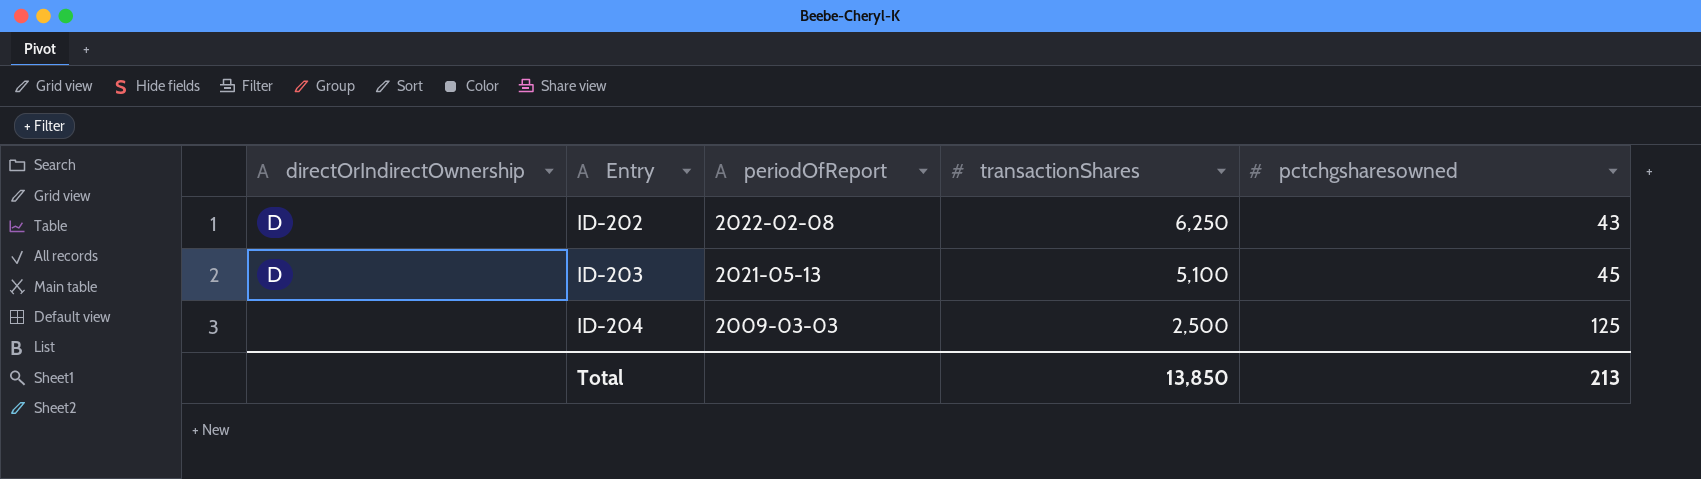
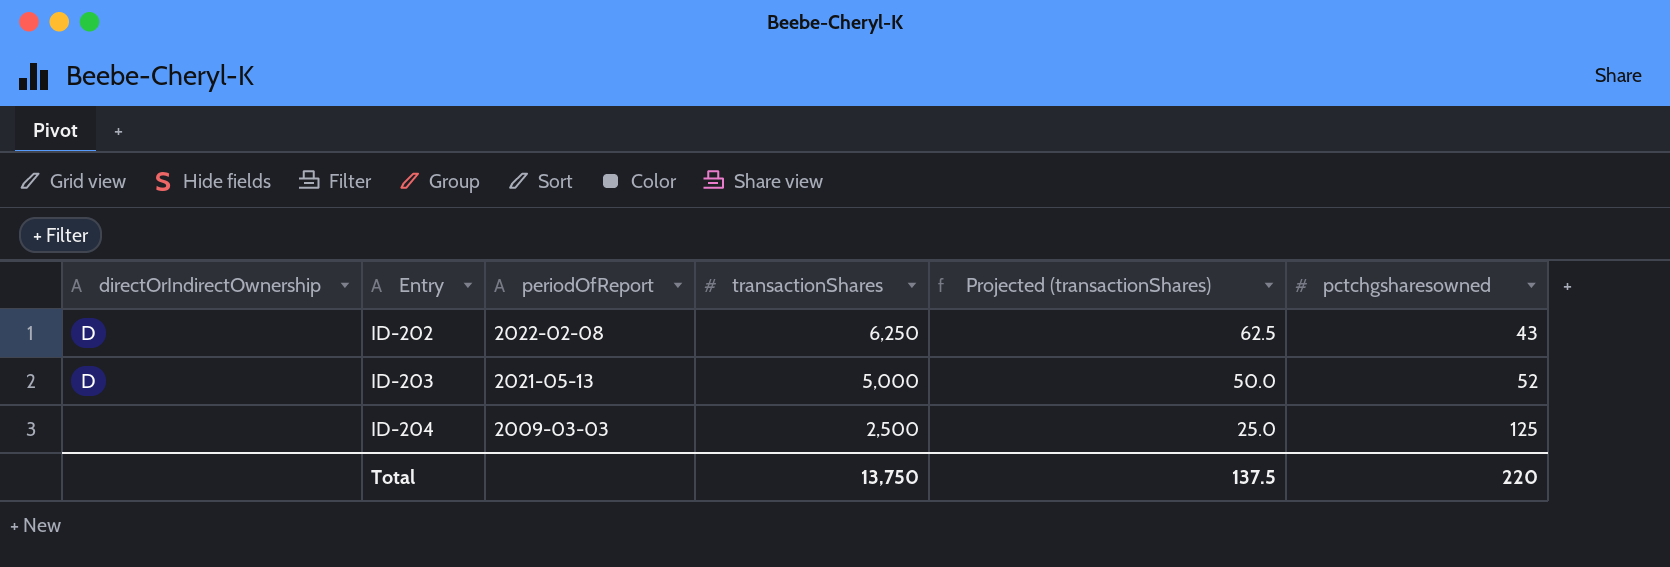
column Projected (transactionShares) | formula: none -> [transactionShares] * 0.01
ID-203 | transactionShares: 5,100 -> 5,000
ID-203 | pctchgsharesowned: 45 -> 52
Total | transactionShares: 13,850 -> 13,750
Total | pctchgsharesowned: 213 -> 220

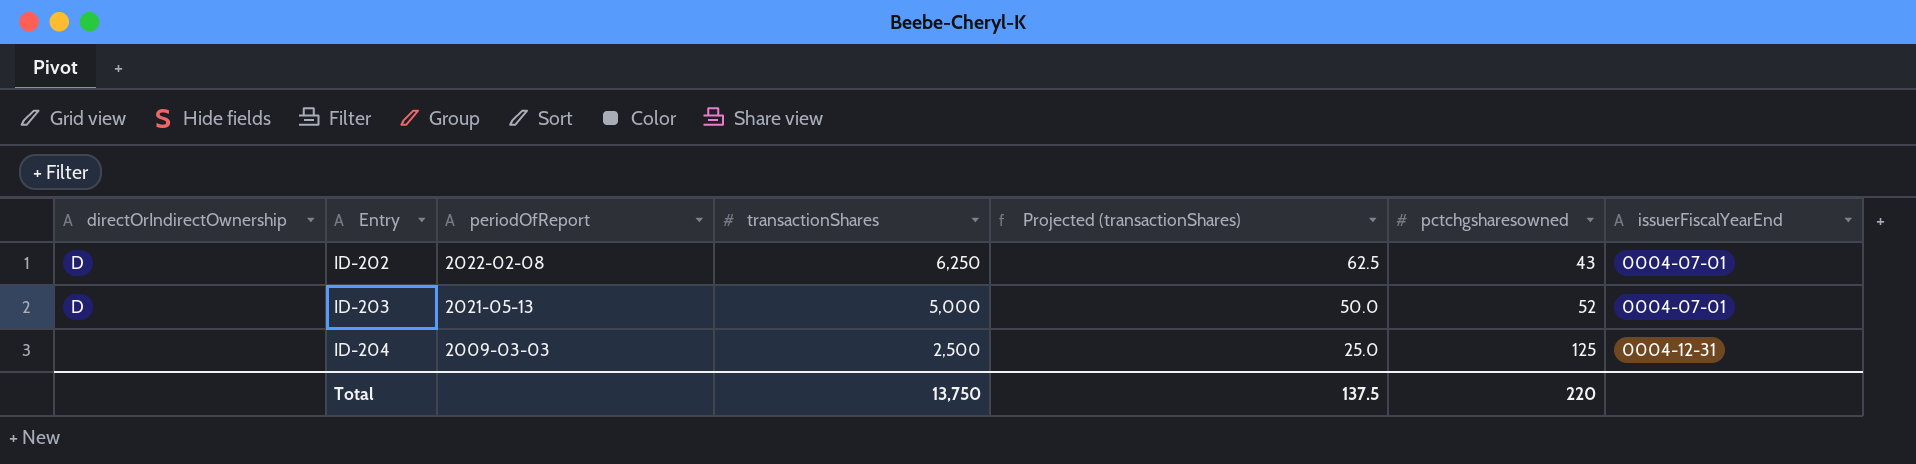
column issuerFiscalYearEnd | position: none -> 7

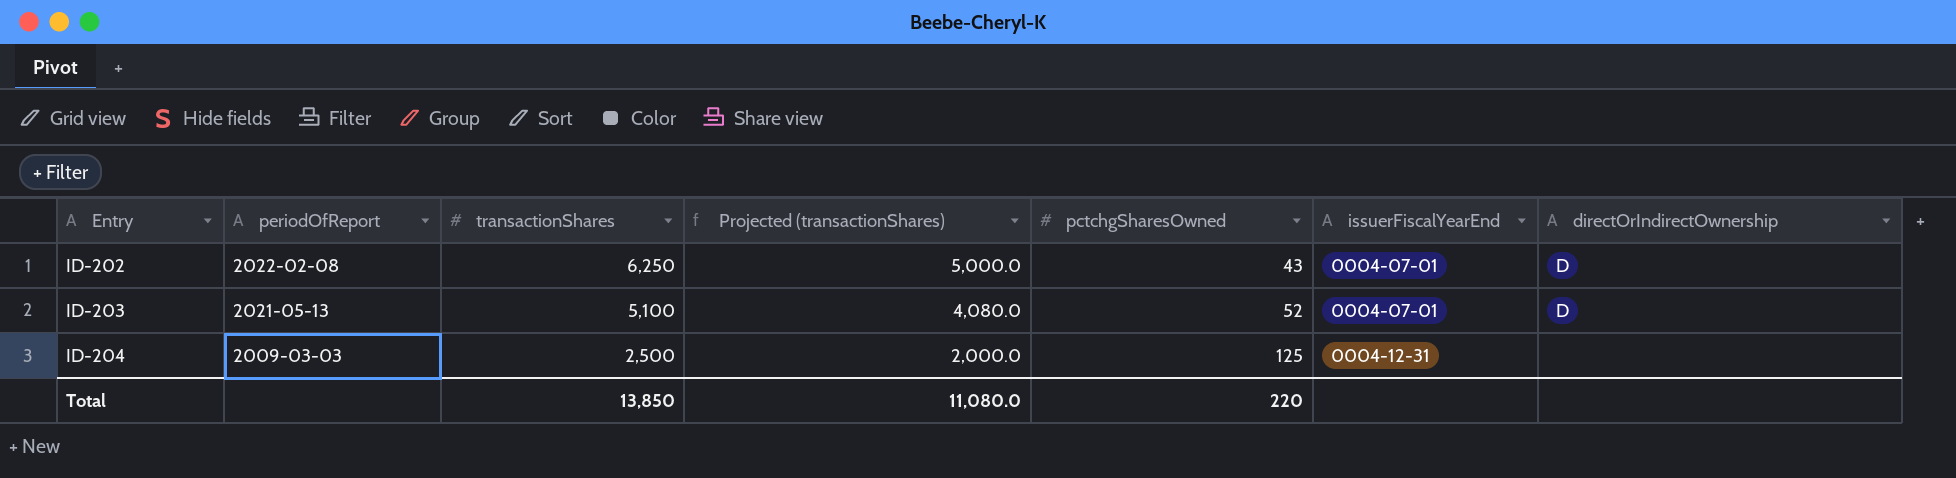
column Projected (transactionShares) | formula: [transactionShares] * 0.01 -> [transactionShares] * 0.8
column name: pctchgsharesowned -> pctchgSharesOwned
column directOrIndirectOwnership | position: 1 -> 7
ID-203 | transactionShares: 5,000 -> 5,100
Total | transactionShares: 13,750 -> 13,850
Total | Projected (transactionShares): 137.5 -> 11,080.0

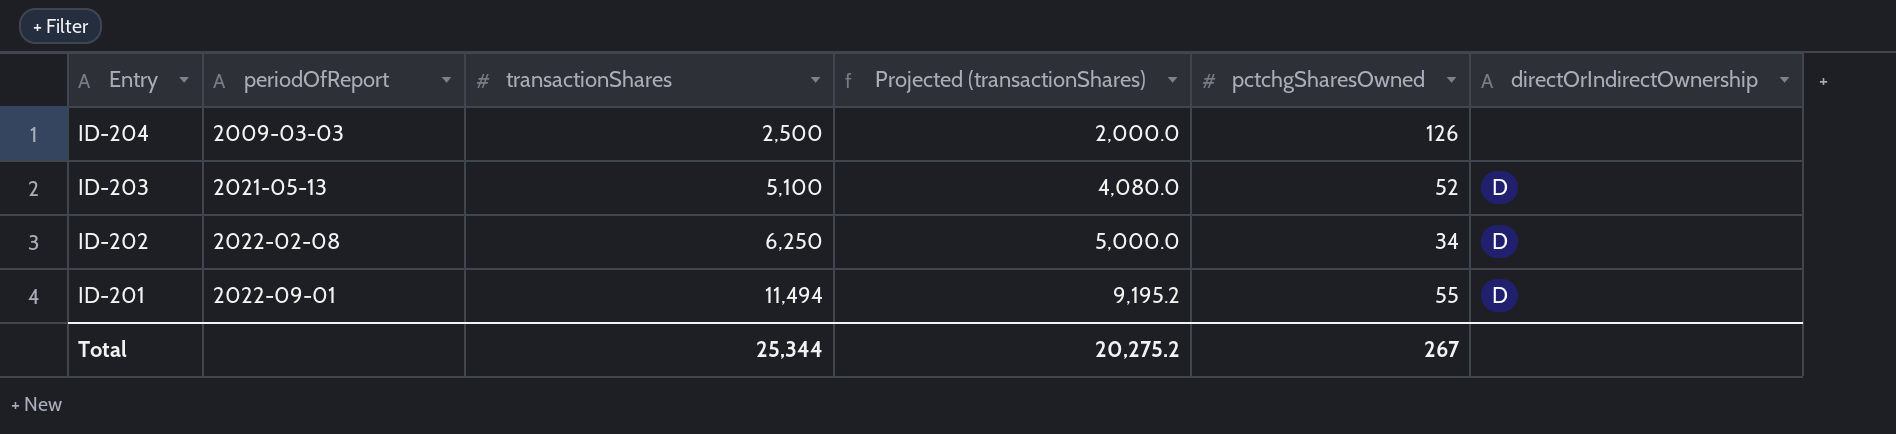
row order: Entry ascending -> Entry descending
column issuerFiscalYearEnd | position: 6 -> none
ID-204 | pctchgSharesOwned: 125 -> 126
ID-202 | pctchgSharesOwned: 43 -> 34
row ID-201: none -> 2022-09-01 | 11,494 | 9,195.2 | 55 | D
Total | transactionShares: 13,850 -> 25,344
Total | Projected (transactionShares): 11,080.0 -> 20,275.2
Total | pctchgSharesOwned: 220 -> 267

